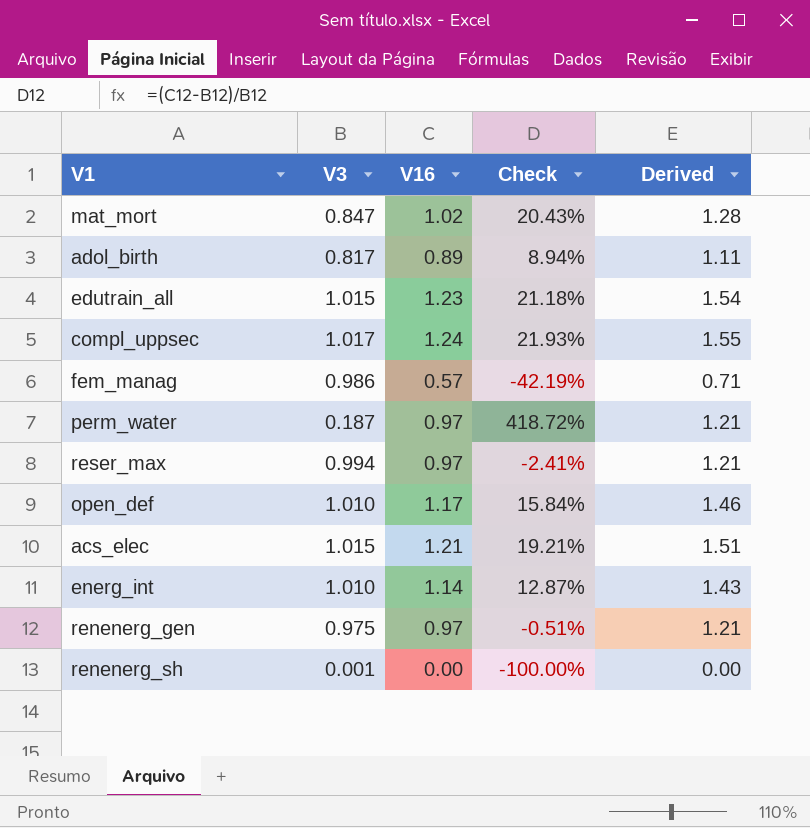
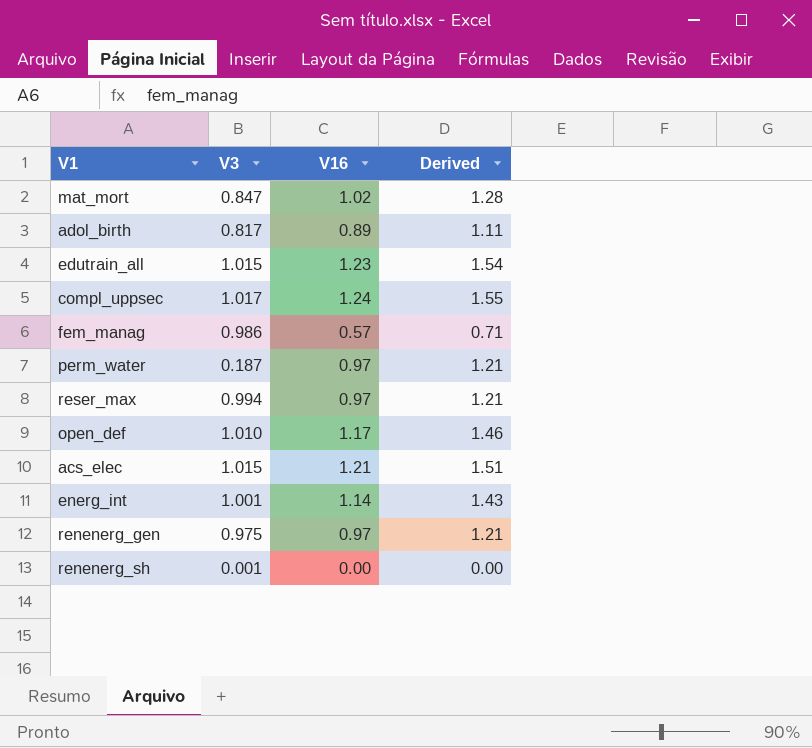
column Check | formula: ([V16] - [V3]) / [V3] -> none
energ_int | V3: 1.010 -> 1.001

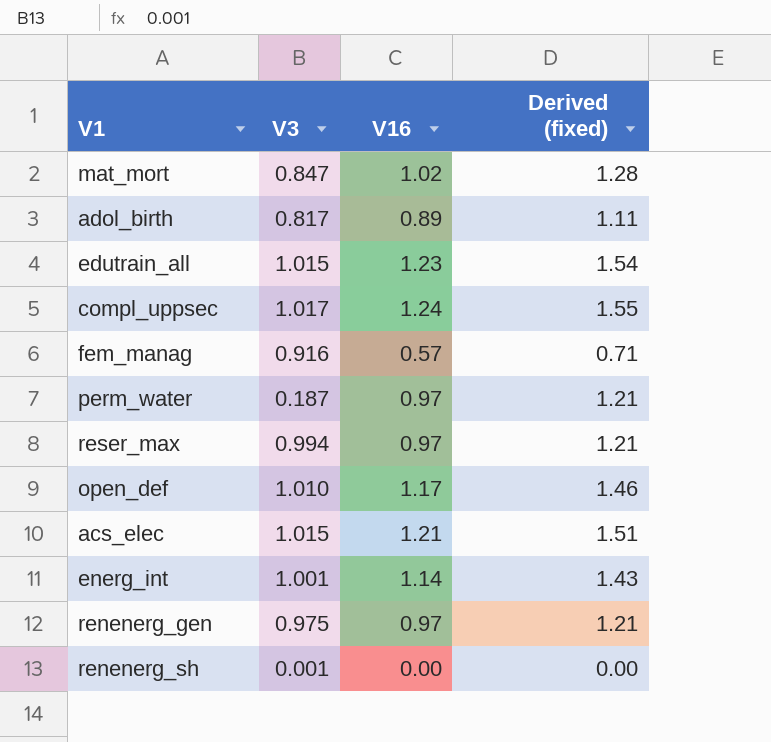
column name: Derived -> Derived (fixed)
fem_manag | V3: 0.986 -> 0.916

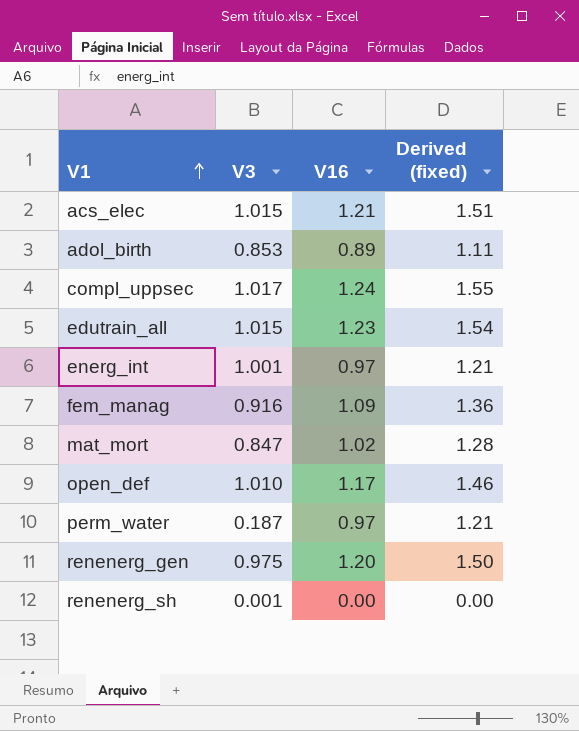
row order: none -> V1 ascending
row reser_max: 0.994 | 0.97 | 1.21 -> none
adol_birth | V3: 0.817 -> 0.853
energ_int | V16: 1.14 -> 0.97
energ_int | Derived (fixed): 1.43 -> 1.21
fem_manag | V16: 0.57 -> 1.09
fem_manag | Derived (fixed): 0.71 -> 1.36
renenerg_gen | V16: 0.97 -> 1.20
renenerg_gen | Derived (fixed): 1.21 -> 1.50

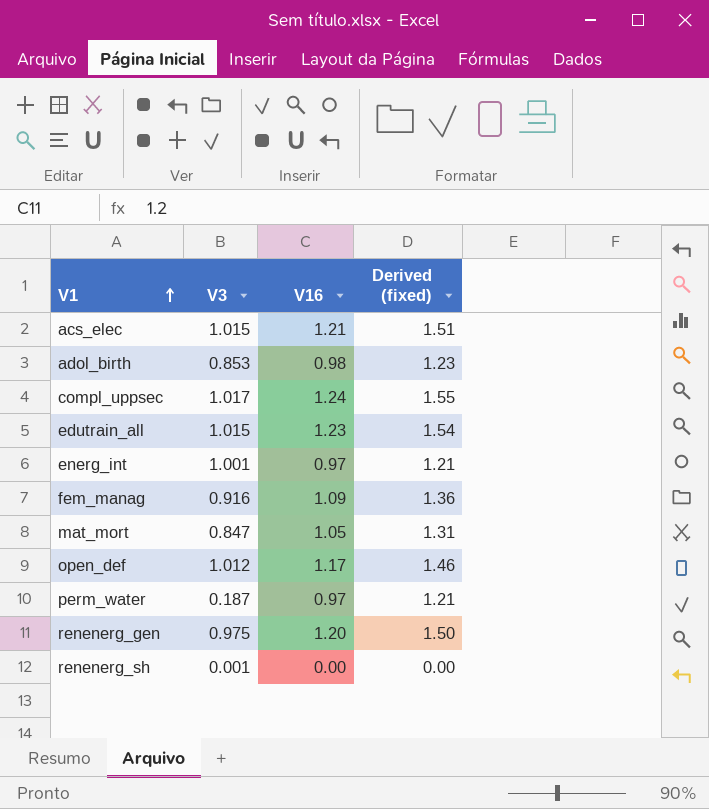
adol_birth | V16: 0.89 -> 0.98
adol_birth | Derived (fixed): 1.11 -> 1.23
mat_mort | V16: 1.02 -> 1.05
mat_mort | Derived (fixed): 1.28 -> 1.31
open_def | V3: 1.010 -> 1.012

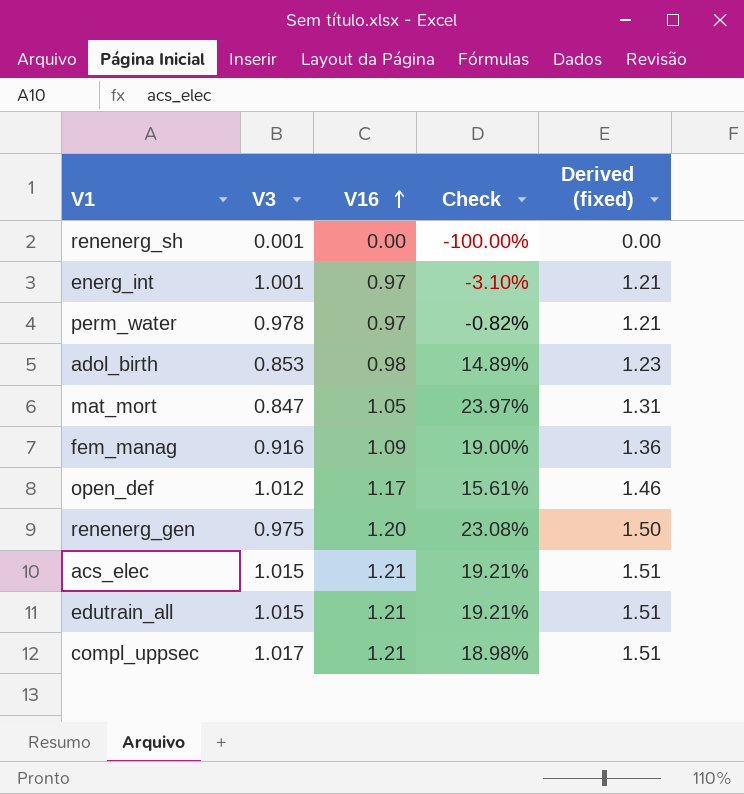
row order: V1 ascending -> V16 ascending
column Check | formula: none -> ([V16] - [V3]) / [V3]
perm_water | V3: 0.187 -> 0.978
edutrain_all | V16: 1.23 -> 1.21
edutrain_all | Derived (fixed): 1.54 -> 1.51
compl_uppsec | V16: 1.24 -> 1.21
compl_uppsec | Derived (fixed): 1.55 -> 1.51

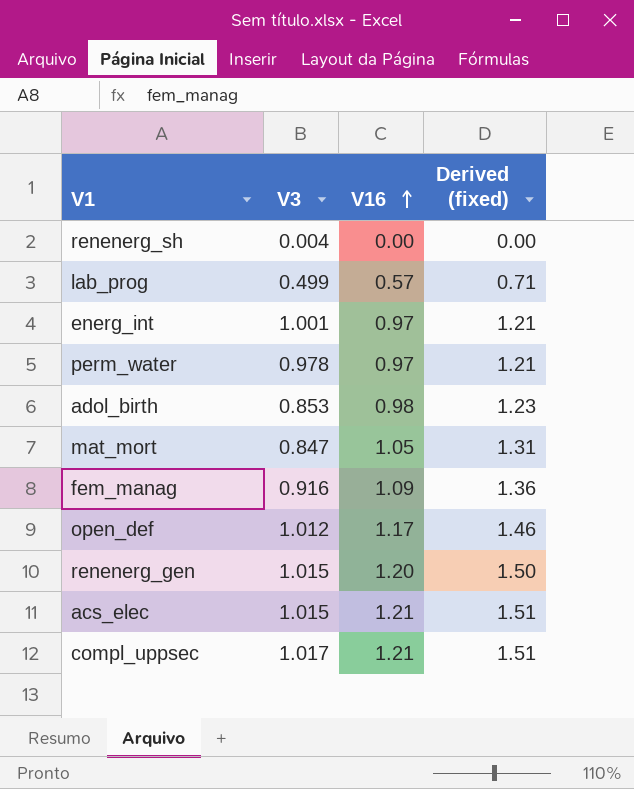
column Check | formula: ([V16] - [V3]) / [V3] -> none
row edutrain_all: 1.015 | 1.21 | 19.21% | 1.51 -> none
renenerg_sh | V3: 0.001 -> 0.004
row lab_prog: none -> 0.499 | 0.57 | 0.71
renenerg_gen | V3: 0.975 -> 1.015

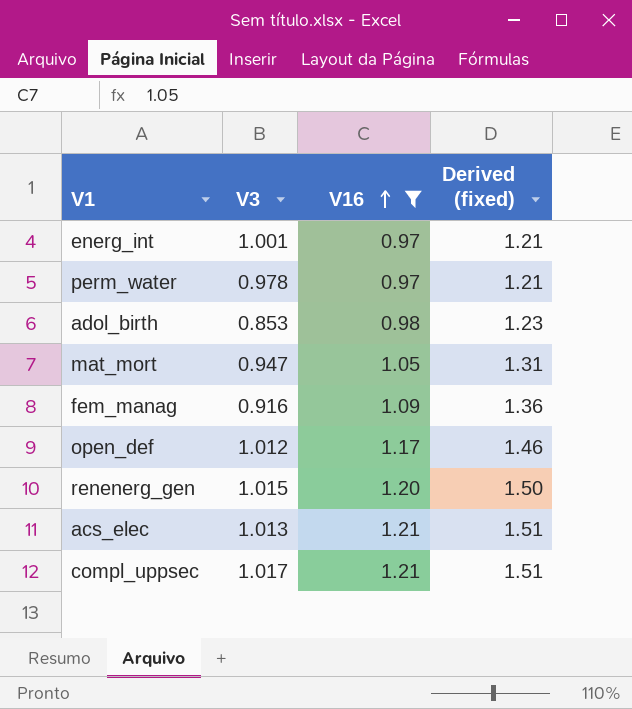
filter: none -> V16 >= 0.97
mat_mort | V3: 0.847 -> 0.947
acs_elec | V3: 1.015 -> 1.013

